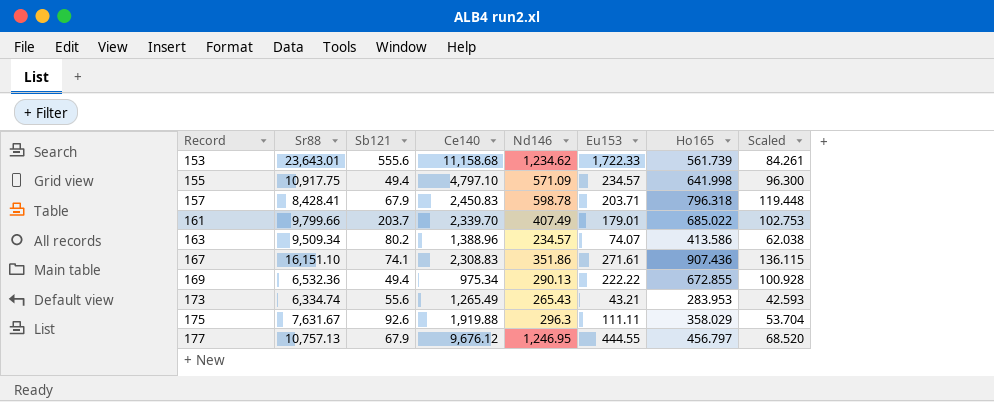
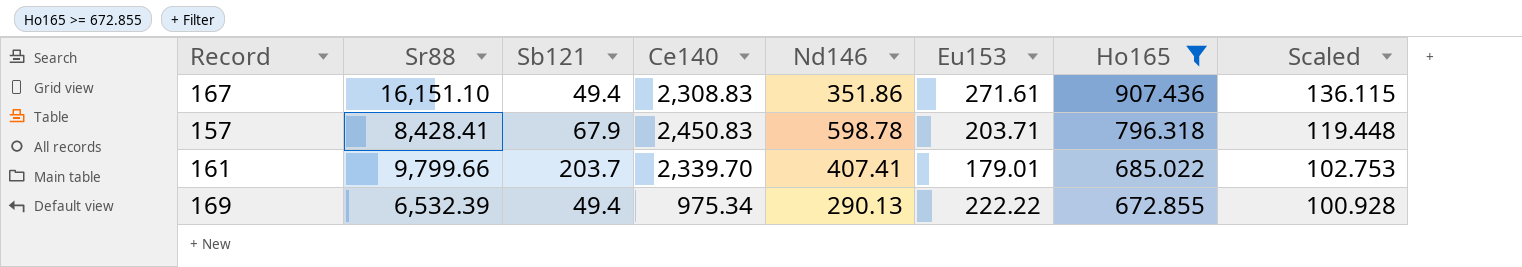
filter: none -> Ho165 >= 672.855
row order: Record ascending -> Ho165 descending
167 | Sb121: 74.1 -> 49.4
161 | Nd146: 407.49 -> 407.41
169 | Sr88: 6,532.36 -> 6,532.39

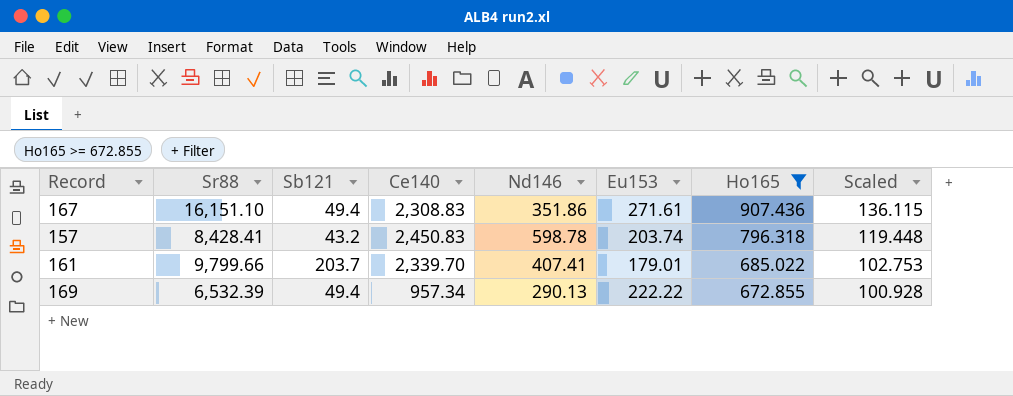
157 | Sb121: 67.9 -> 43.2
157 | Eu153: 203.71 -> 203.74
169 | Ce140: 975.34 -> 957.34

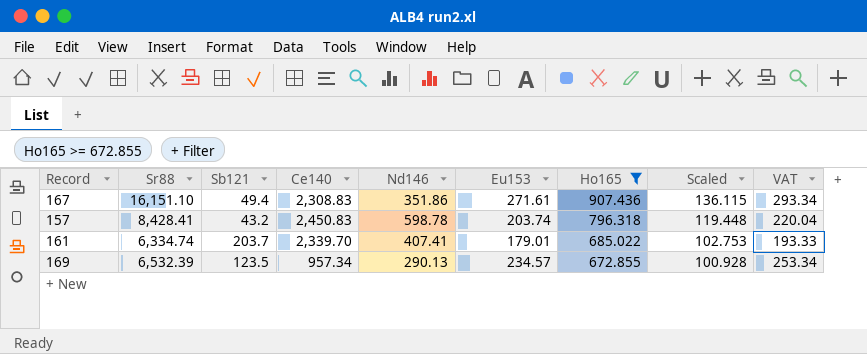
column VAT | formula: none -> [Eu153] * 1.08
161 | Sr88: 9,799.66 -> 6,334.74
169 | Sb121: 49.4 -> 123.5
169 | Eu153: 222.22 -> 234.57

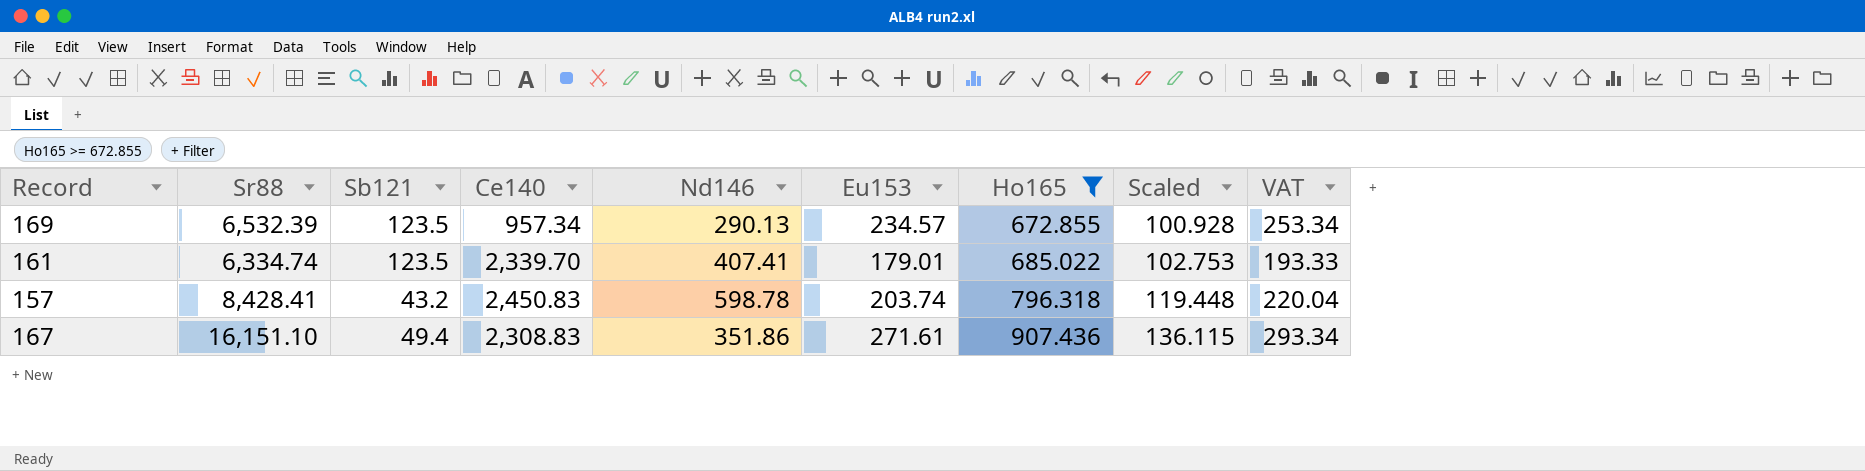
row order: Ho165 descending -> Ho165 ascending
161 | Sb121: 203.7 -> 123.5

